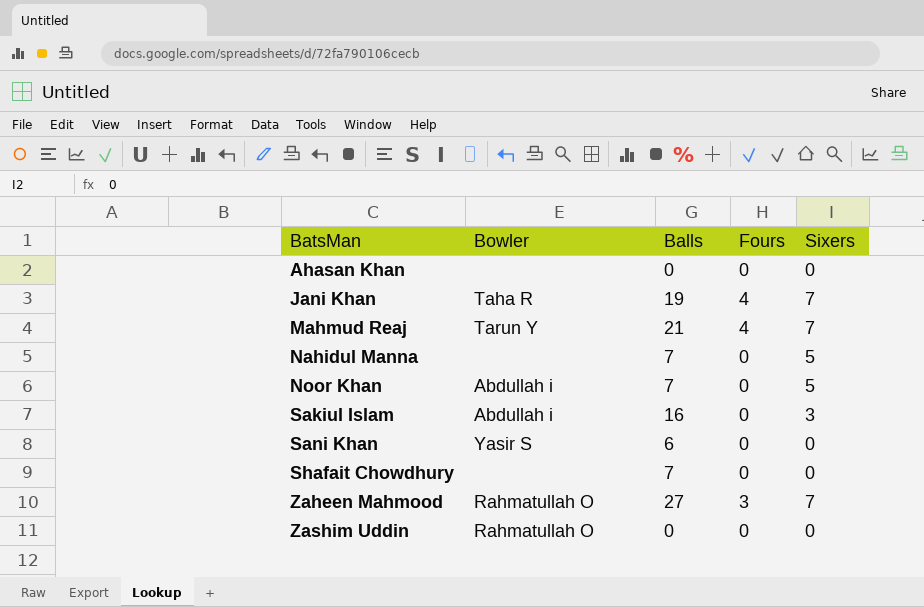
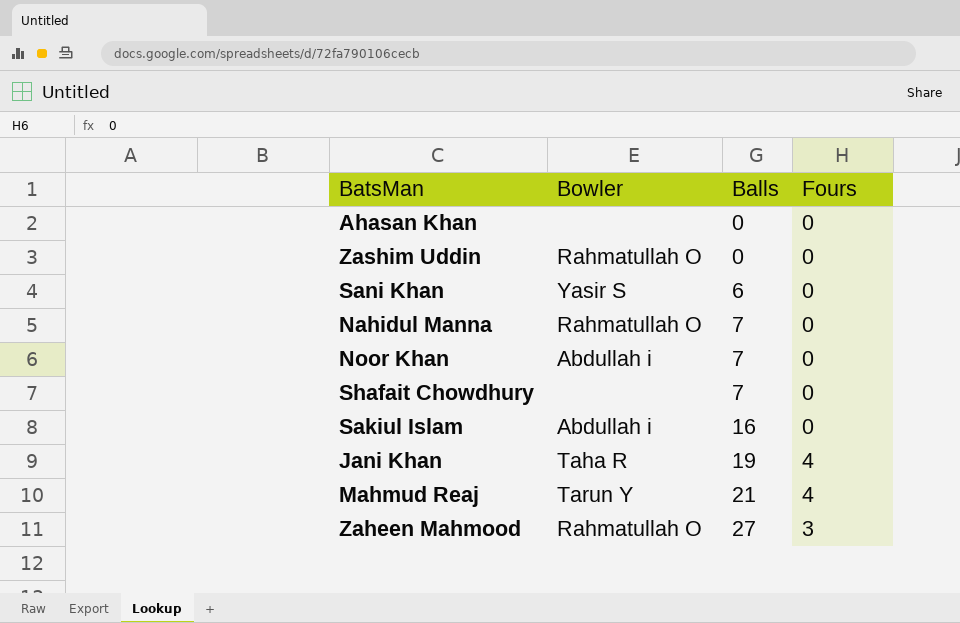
row order: BatsMan ascending -> Balls ascending
column Sixers | position: 5 -> none
Nahidul Manna | Bowler: none -> Rahmatullah O

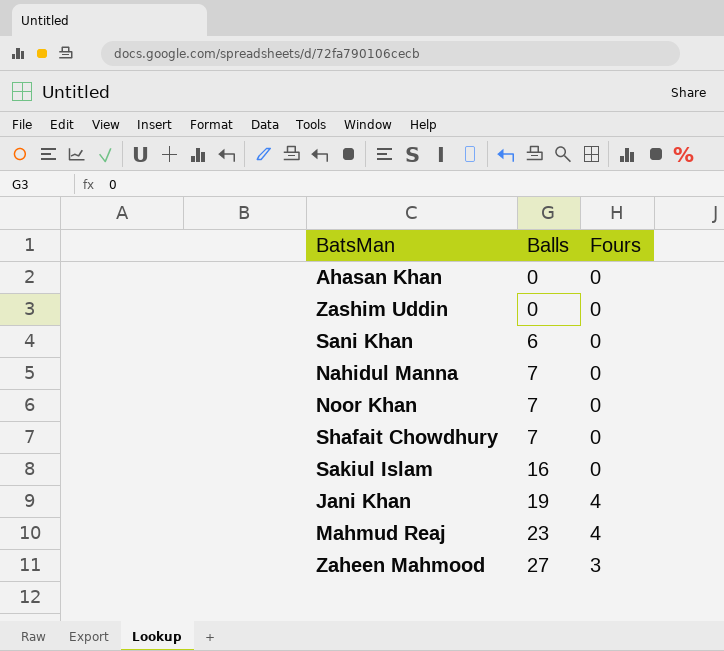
column Bowler | position: 2 -> none
Mahmud Reaj | Balls: 21 -> 23

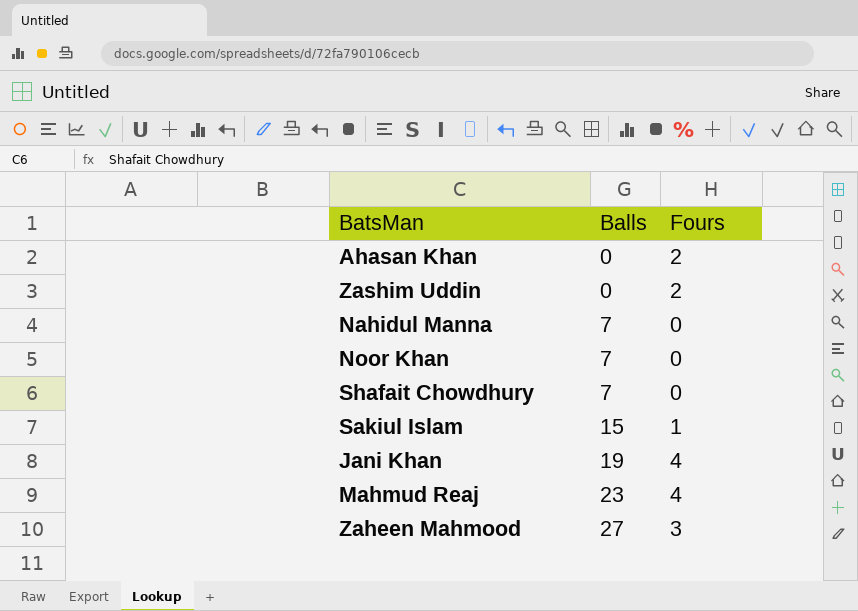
row Sani Khan: 6 | 0 -> none
Ahasan Khan | Fours: 0 -> 2
Zashim Uddin | Fours: 0 -> 2
Sakiul Islam | Balls: 16 -> 15
Sakiul Islam | Fours: 0 -> 1

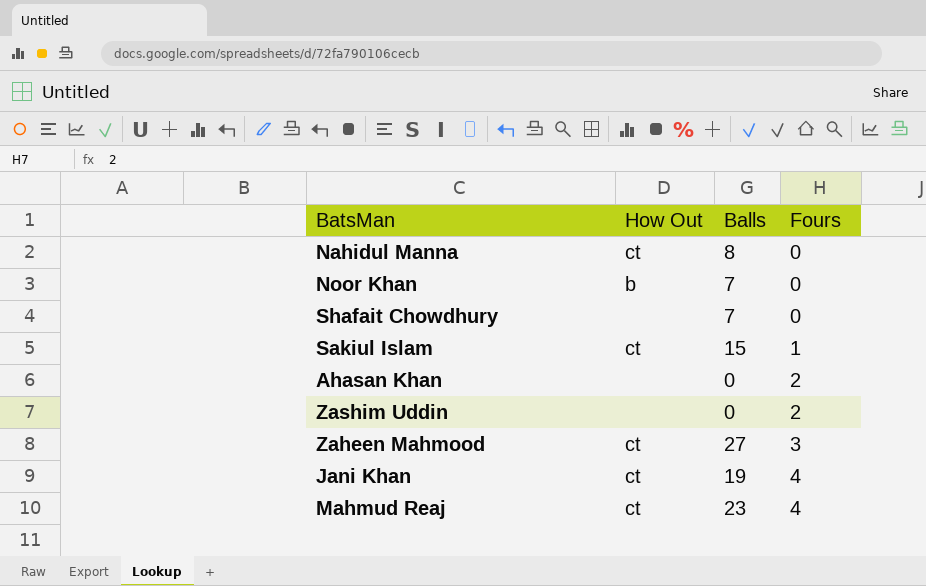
row order: Balls ascending -> Fours ascending
column How Out | position: none -> 2
Nahidul Manna | Balls: 7 -> 8

